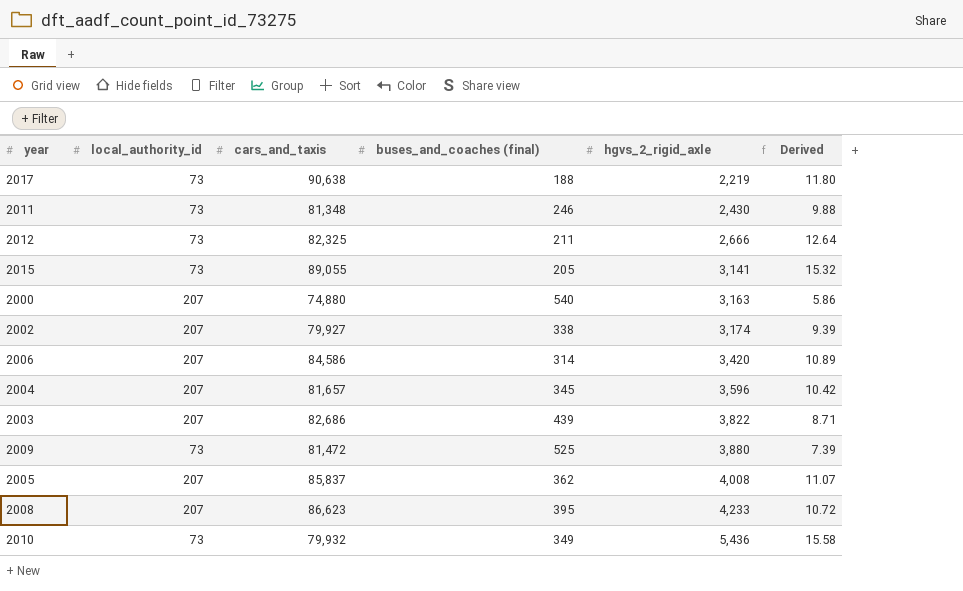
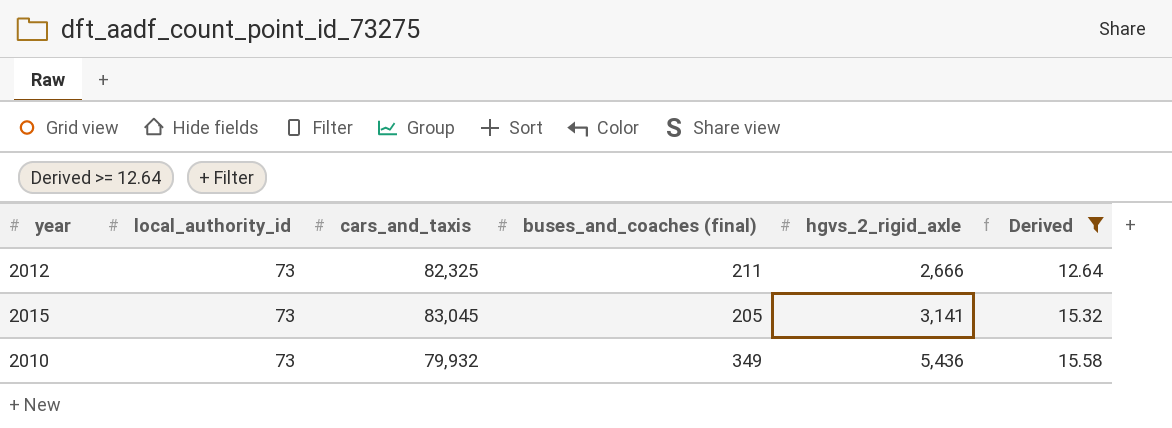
filter: none -> Derived >= 12.64
2015 | cars_and_taxis: 89,055 -> 83,045

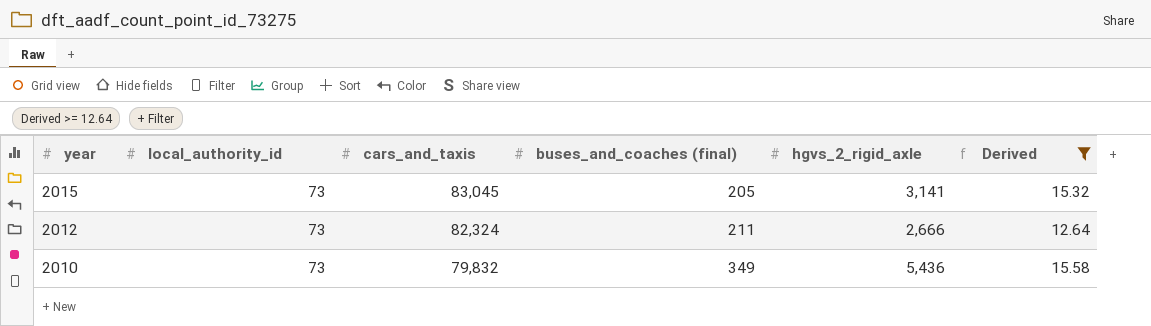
row order: hgvs_2_rigid_axle ascending -> year descending
2012 | cars_and_taxis: 82,325 -> 82,324
2010 | cars_and_taxis: 79,932 -> 79,832

